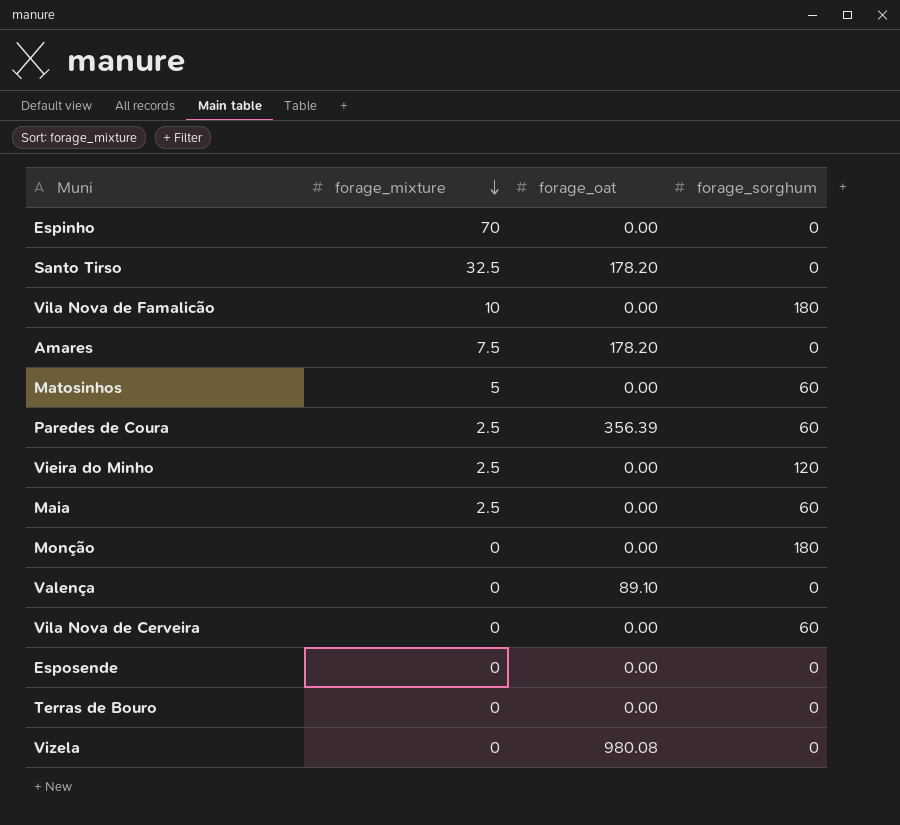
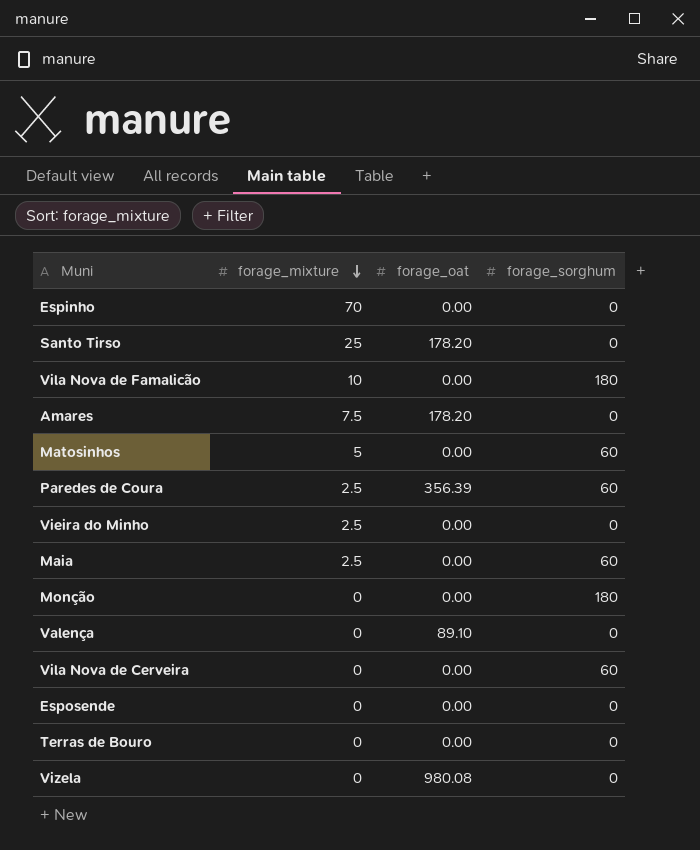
Santo Tirso | forage_mixture: 32.5 -> 25
Vieira do Minho | forage_sorghum: 120 -> 0

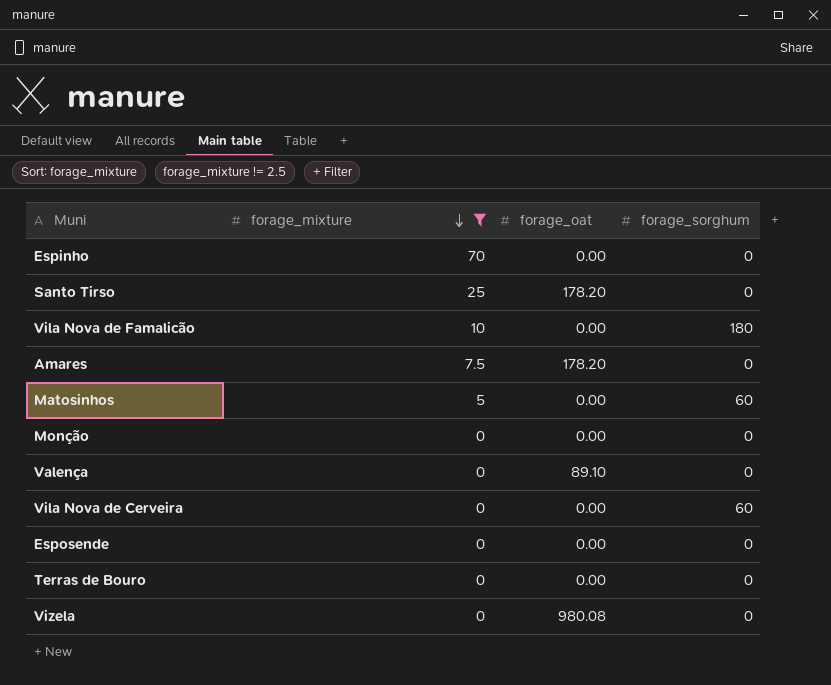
filter: none -> forage_mixture != 2.5
Monção | forage_sorghum: 180 -> 0

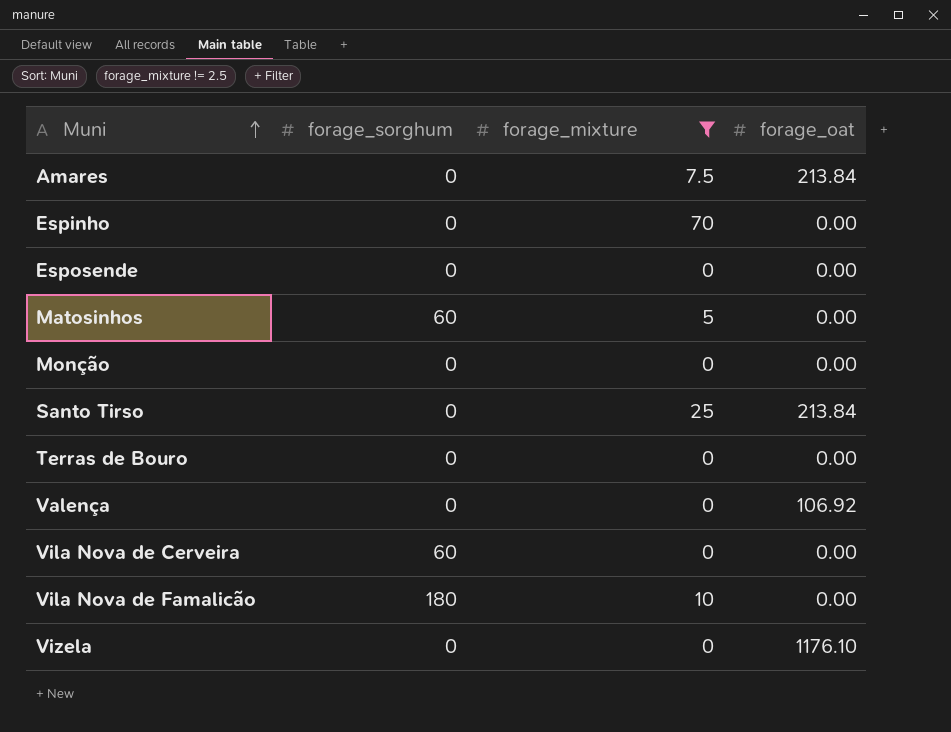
row order: forage_mixture descending -> Muni ascending
column forage_sorghum | position: 4 -> 2
Amares | forage_oat: 178.20 -> 213.84
Santo Tirso | forage_oat: 178.20 -> 213.84
Valença | forage_oat: 89.10 -> 106.92
Vizela | forage_oat: 980.08 -> 1176.10

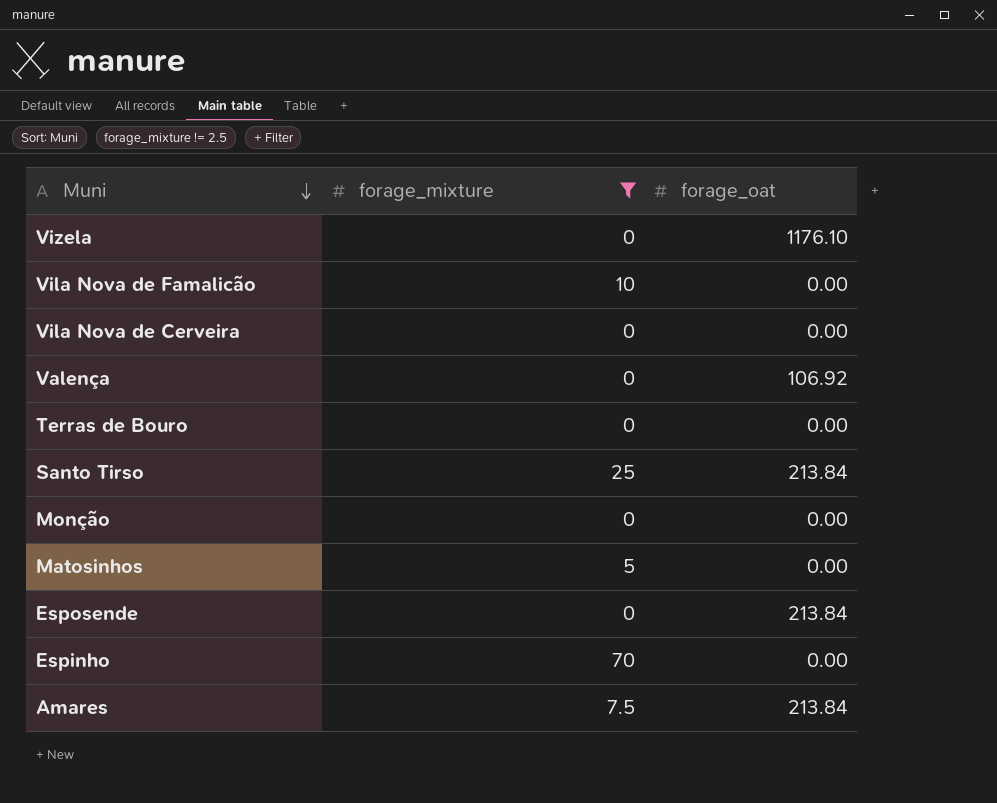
row order: Muni ascending -> Muni descending
column forage_sorghum | position: 2 -> none
Esposende | forage_oat: 0.00 -> 213.84

